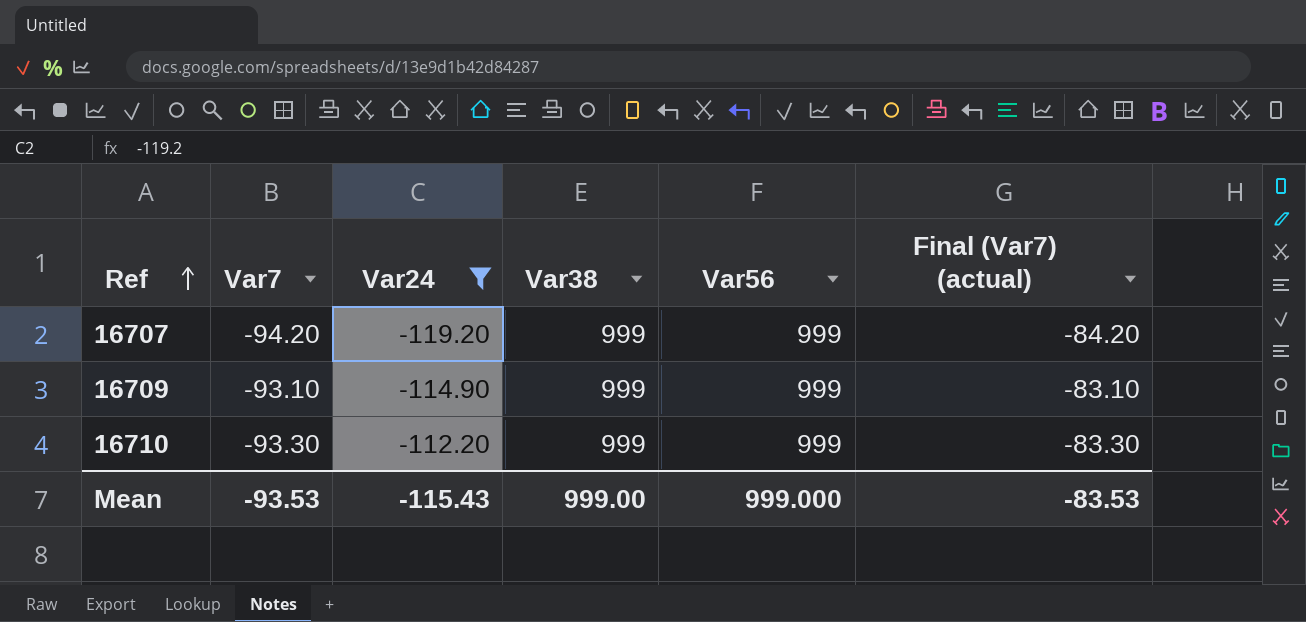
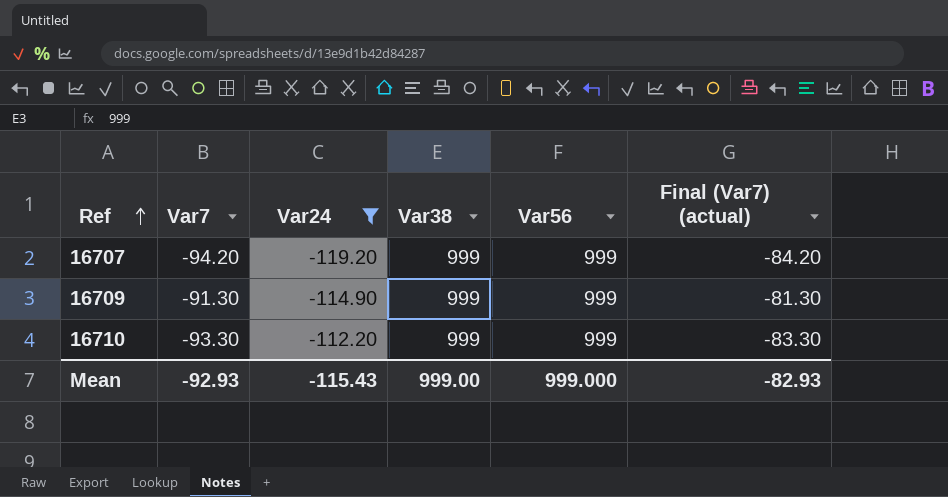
16709 | Var7: -93.10 -> -91.30
16709 | Final (Var7) (actual): -83.10 -> -81.30
Mean | Var7: -93.53 -> -92.93
Mean | Final (Var7) (actual): -83.53 -> -82.93

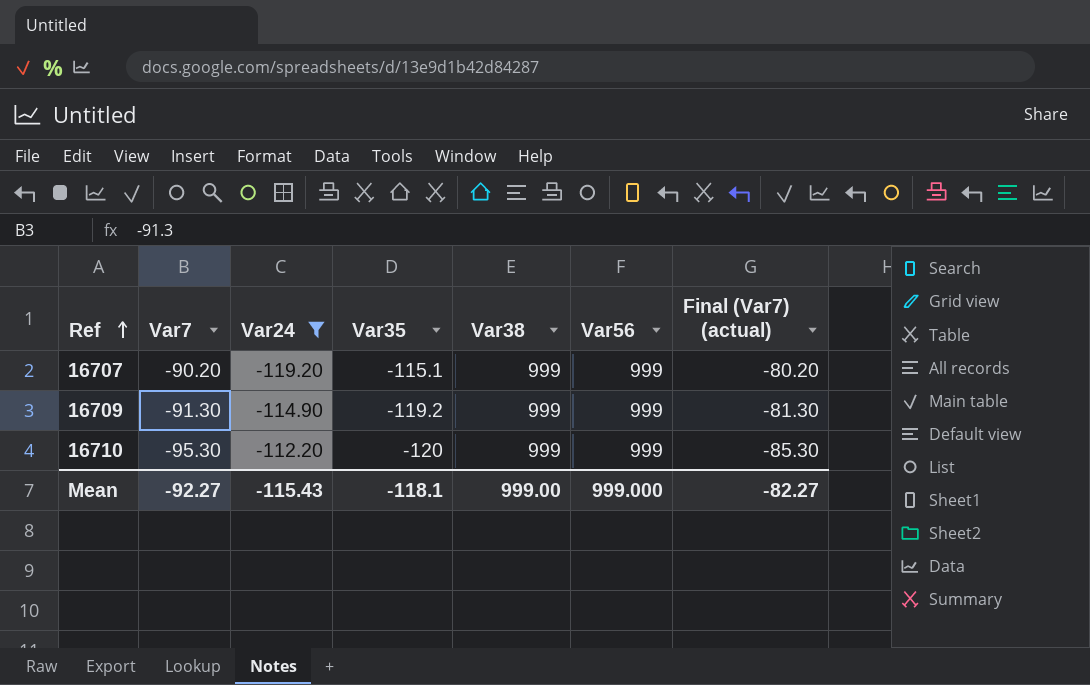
column Var35 | position: none -> 4
16707 | Var7: -94.20 -> -90.20
16707 | Final (Var7) (actual): -84.20 -> -80.20
16710 | Var7: -93.30 -> -95.30
16710 | Final (Var7) (actual): -83.30 -> -85.30
Mean | Var7: -92.93 -> -92.27
Mean | Final (Var7) (actual): -82.93 -> -82.27

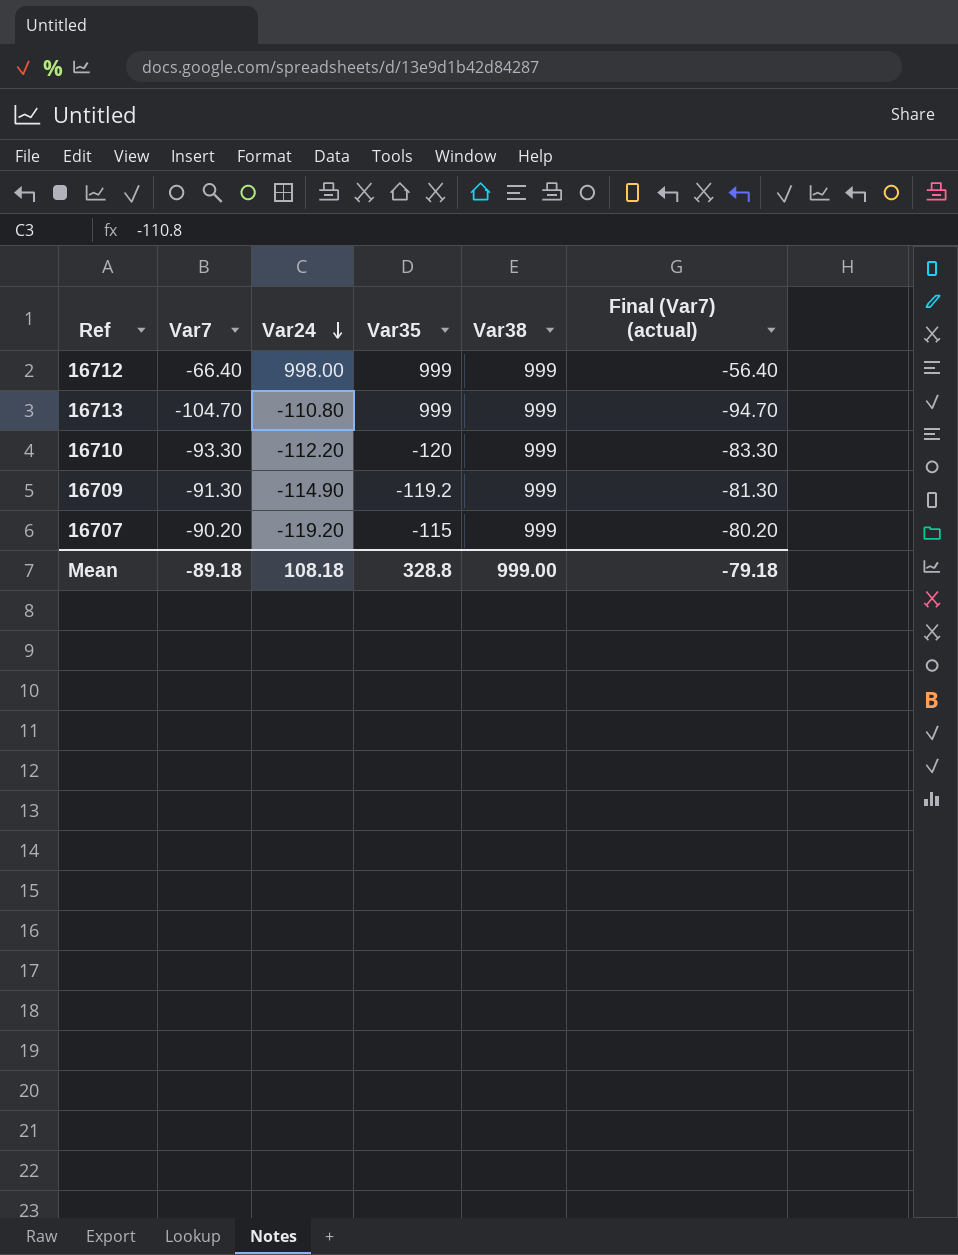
filter: Var24 <= -112.20 -> none
row order: Ref ascending -> Var24 descending
column Var56 | position: 6 -> none
16710 | Var7: -95.30 -> -93.30
16710 | Final (Var7) (actual): -85.30 -> -83.30
16707 | Var35: -115.1 -> -115
Mean | Var7: -92.27 -> -89.18
Mean | Var24: -115.43 -> 108.18
Mean | Var35: -118.1 -> 328.8
Mean | Final (Var7) (actual): -82.27 -> -79.18

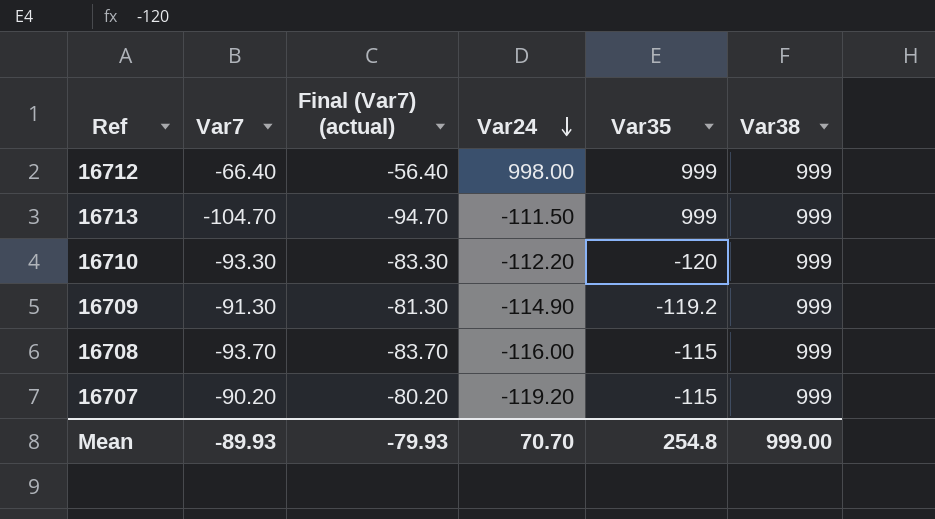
column Final (Var7) (actual) | position: 6 -> 3
16713 | Var24: -110.80 -> -111.50
row 16708: none -> -93.70 | -83.70 | -116.00 | -115 | 999
Mean | Var7: -89.18 -> -89.93
Mean | Final (Var7) (actual): -79.18 -> -79.93
Mean | Var24: 108.18 -> 70.70
Mean | Var35: 328.8 -> 254.8

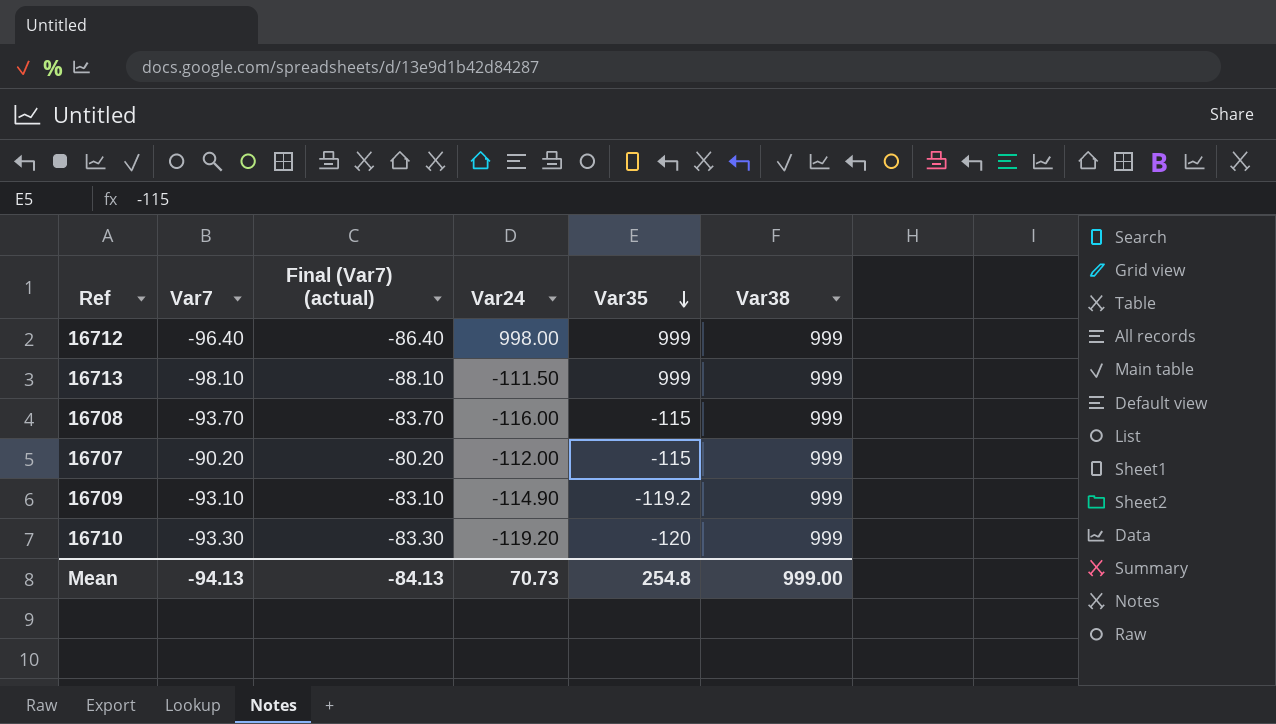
row order: Var24 descending -> Var35 descending
16712 | Var7: -66.40 -> -96.40
16712 | Final (Var7) (actual): -56.40 -> -86.40
16713 | Var7: -104.70 -> -98.10
16713 | Final (Var7) (actual): -94.70 -> -88.10
16707 | Var24: -119.20 -> -112.00
16709 | Var7: -91.30 -> -93.10
16709 | Final (Var7) (actual): -81.30 -> -83.10
16710 | Var24: -112.20 -> -119.20
Mean | Var7: -89.93 -> -94.13
Mean | Final (Var7) (actual): -79.93 -> -84.13
Mean | Var24: 70.70 -> 70.73

